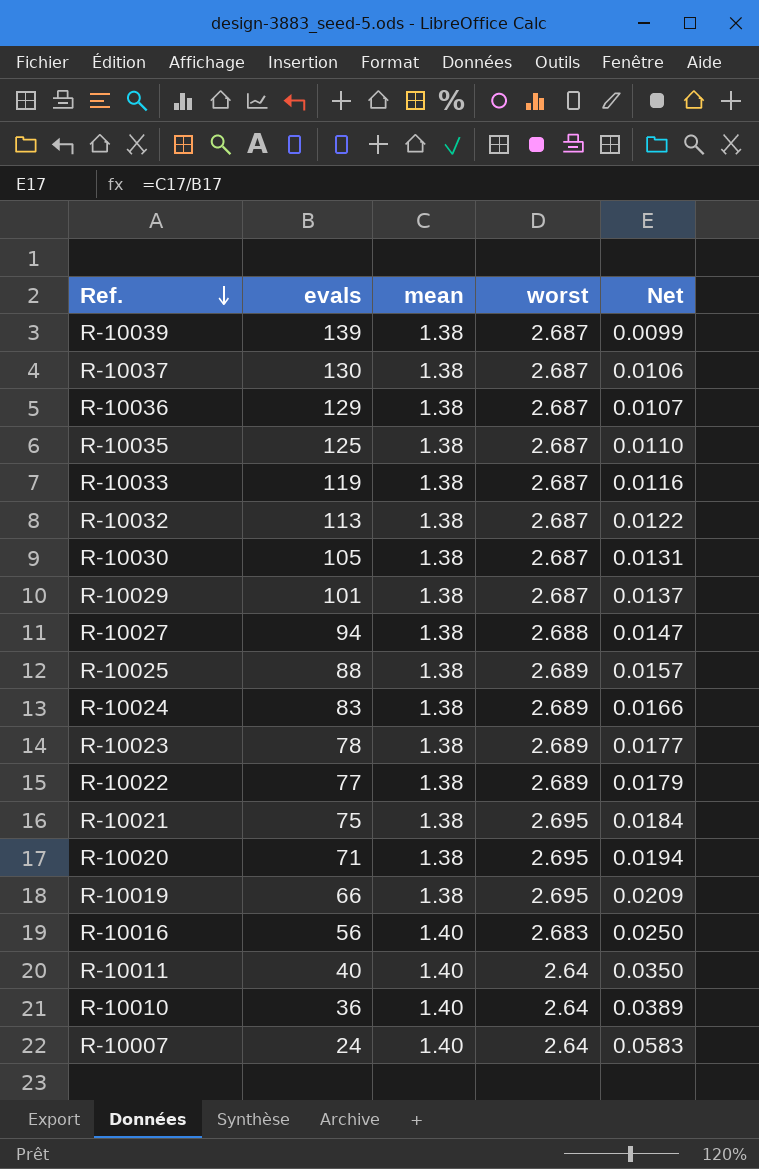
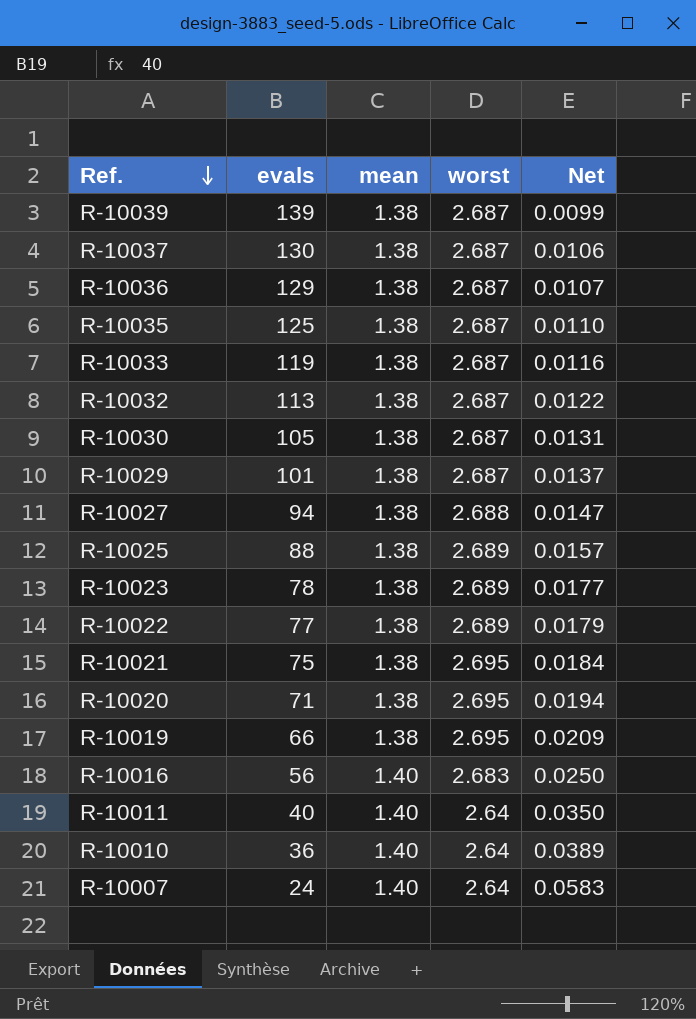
row R-10024: 83 | 1.38 | 2.689 | 0.0166 -> none

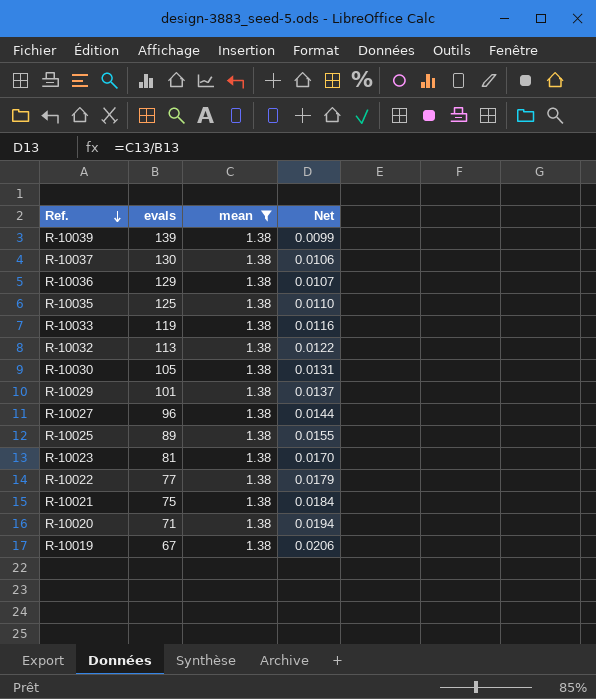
filter: none -> mean = 1.38
column worst | position: 4 -> none
R-10027 | evals: 94 -> 96
R-10027 | Net: 0.0147 -> 0.0144
R-10025 | evals: 88 -> 89
R-10025 | Net: 0.0157 -> 0.0155
R-10023 | evals: 78 -> 81
R-10023 | Net: 0.0177 -> 0.0170
R-10019 | evals: 66 -> 67
R-10019 | Net: 0.0209 -> 0.0206

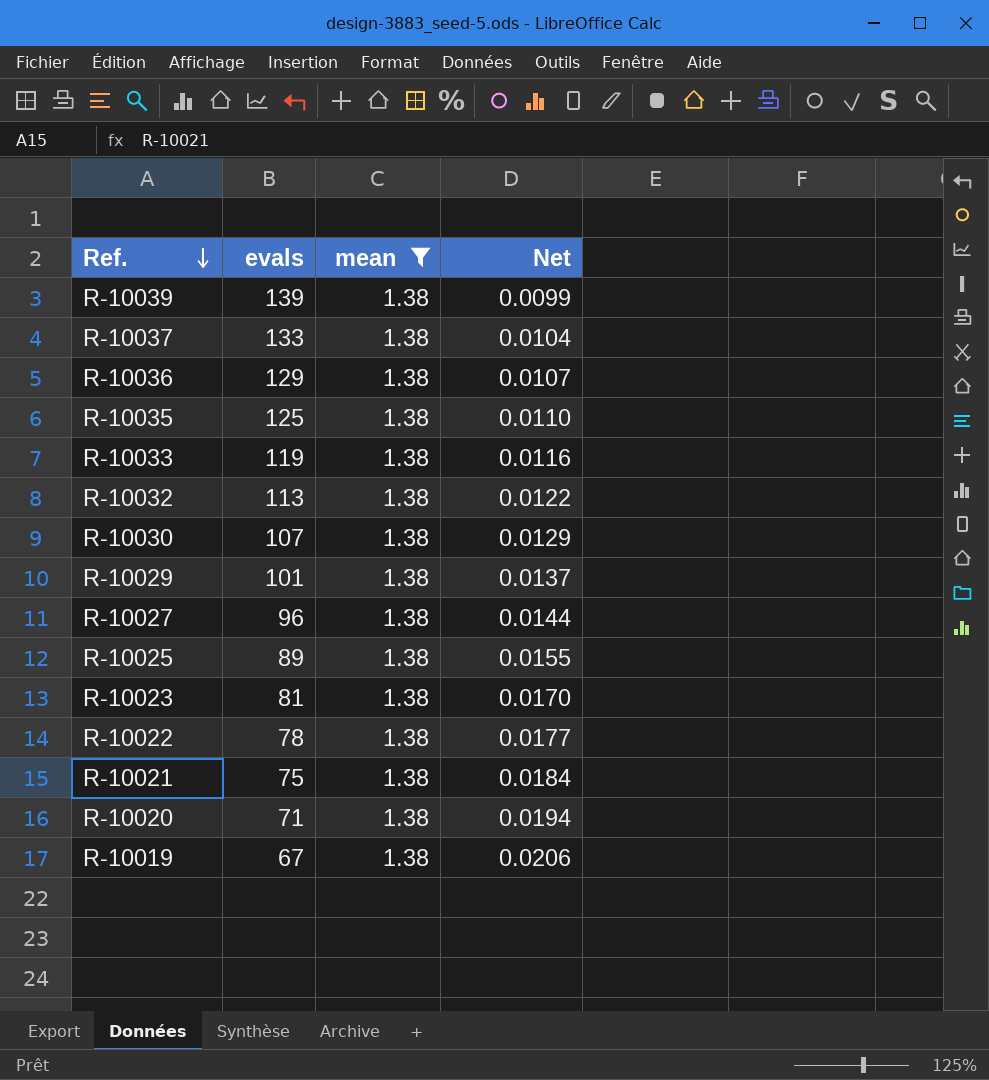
R-10037 | evals: 130 -> 133
R-10037 | Net: 0.0106 -> 0.0104
R-10030 | evals: 105 -> 107
R-10030 | Net: 0.0131 -> 0.0129
R-10022 | evals: 77 -> 78
R-10022 | Net: 0.0179 -> 0.0177

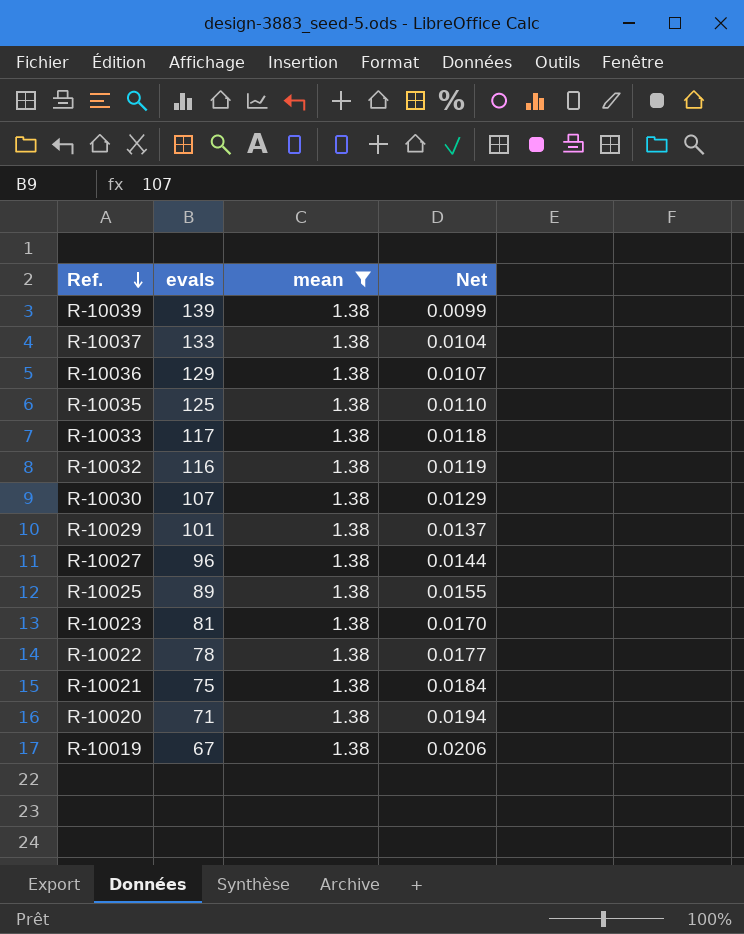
R-10033 | evals: 119 -> 117
R-10033 | Net: 0.0116 -> 0.0118
R-10032 | evals: 113 -> 116
R-10032 | Net: 0.0122 -> 0.0119

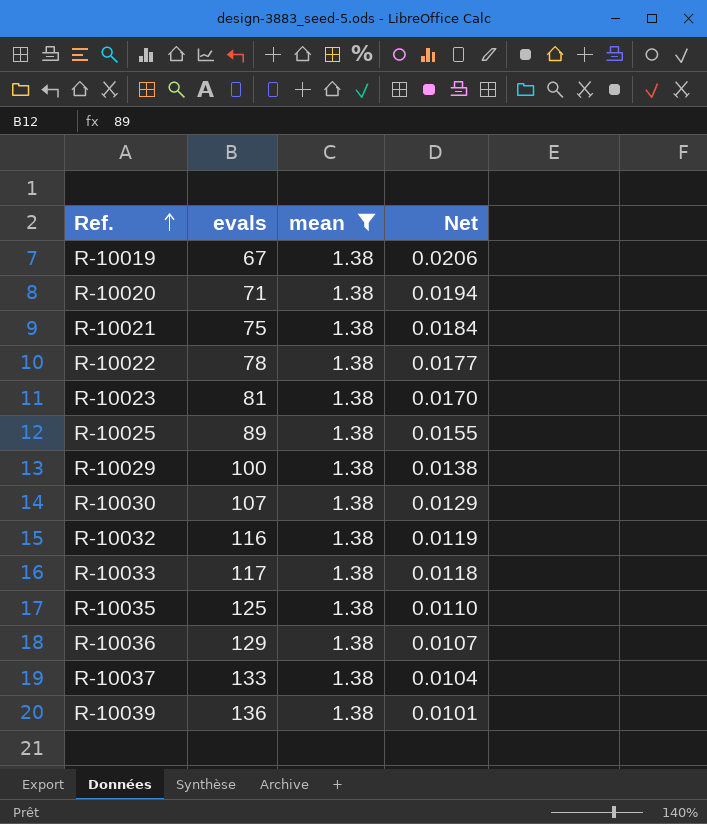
row order: Ref. descending -> Ref. ascending
row R-10027: 96 | 1.38 | 0.0144 -> none
R-10029 | evals: 101 -> 100
R-10029 | Net: 0.0137 -> 0.0138
R-10039 | evals: 139 -> 136
R-10039 | Net: 0.0099 -> 0.0101

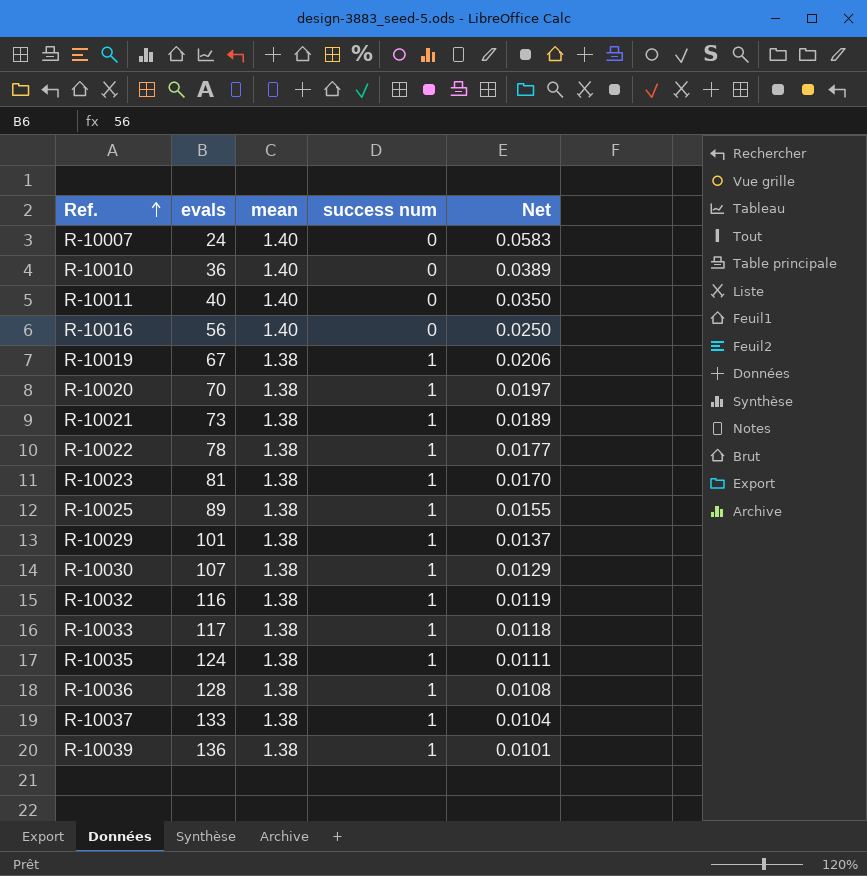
filter: mean = 1.38 -> none
column success num | position: none -> 4
R-10020 | evals: 71 -> 70
R-10020 | Net: 0.0194 -> 0.0197
R-10021 | evals: 75 -> 73
R-10021 | Net: 0.0184 -> 0.0189
R-10029 | evals: 100 -> 101
R-10029 | Net: 0.0138 -> 0.0137
R-10035 | evals: 125 -> 124
R-10035 | Net: 0.0110 -> 0.0111
R-10036 | evals: 129 -> 128
R-10036 | Net: 0.0107 -> 0.0108

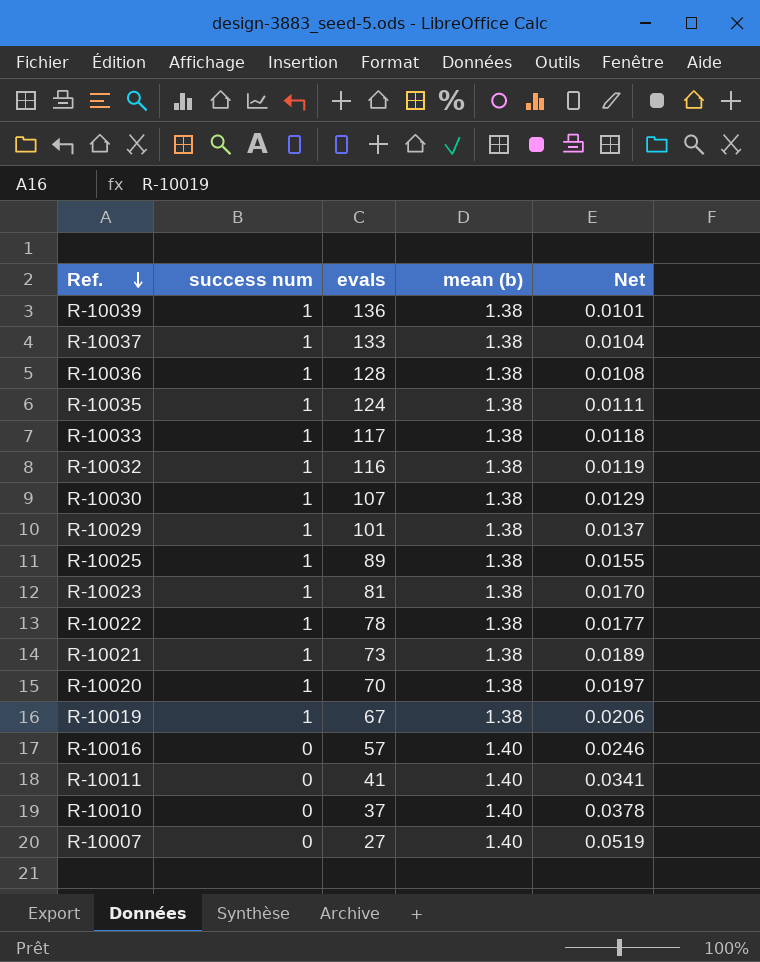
row order: Ref. ascending -> Ref. descending
column success num | position: 4 -> 2
column name: mean -> mean (b)
R-10016 | evals: 56 -> 57
R-10016 | Net: 0.0250 -> 0.0246
R-10011 | evals: 40 -> 41
R-10011 | Net: 0.0350 -> 0.0341
R-10010 | evals: 36 -> 37
R-10010 | Net: 0.0389 -> 0.0378
R-10007 | evals: 24 -> 27
R-10007 | Net: 0.0583 -> 0.0519

